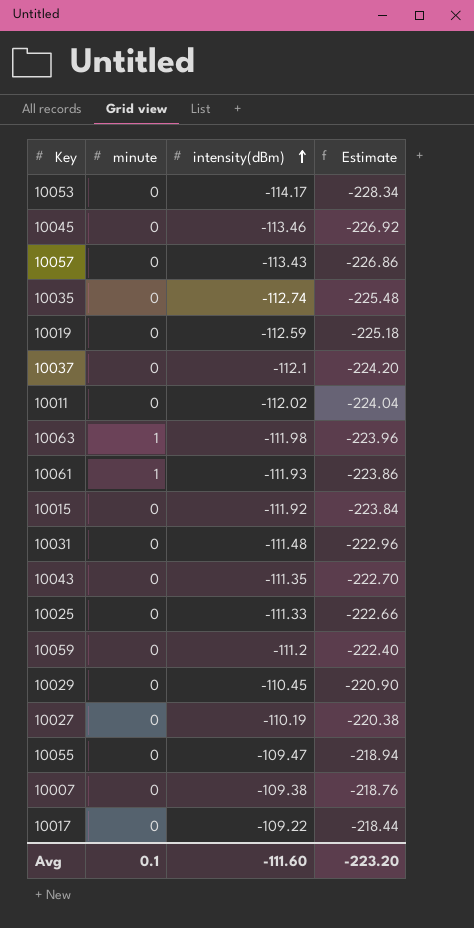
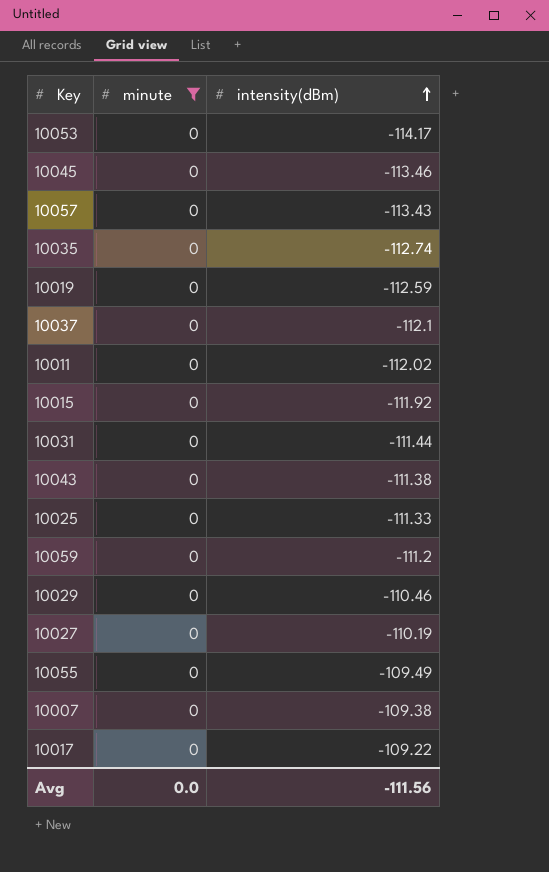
filter: none -> minute = 0
column Estimate | formula: [intensity(dBm)] * 2 -> none
10031 | intensity(dBm): -111.48 -> -111.44
10043 | intensity(dBm): -111.35 -> -111.38
10029 | intensity(dBm): -110.45 -> -110.46
10055 | intensity(dBm): -109.47 -> -109.49
Avg | minute: 0.1 -> 0.0
Avg | intensity(dBm): -111.60 -> -111.56

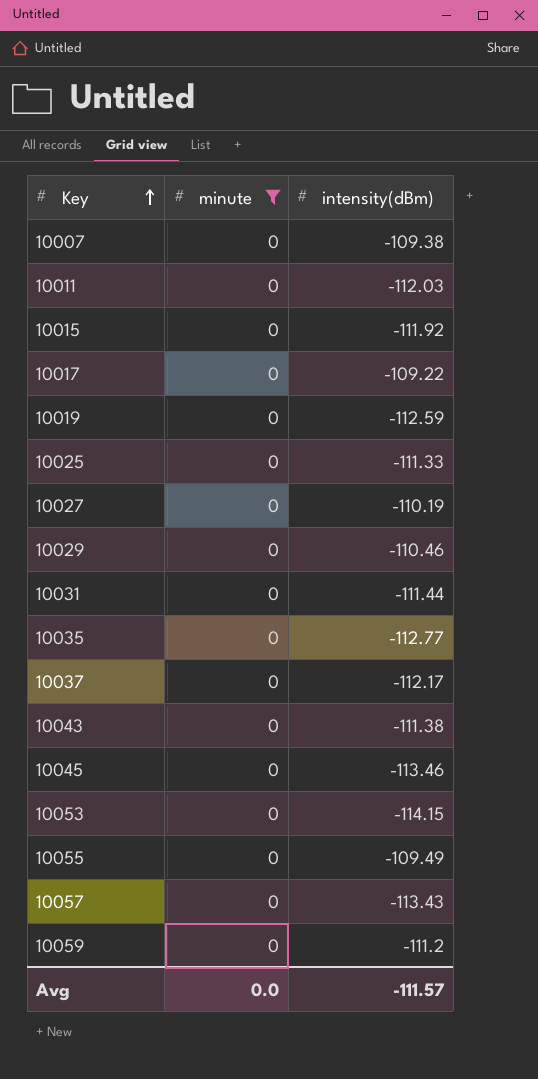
row order: intensity(dBm) ascending -> Key ascending
10011 | intensity(dBm): -112.02 -> -112.03
10035 | intensity(dBm): -112.74 -> -112.77
10037 | intensity(dBm): -112.1 -> -112.17
10053 | intensity(dBm): -114.17 -> -114.15
Avg | intensity(dBm): -111.56 -> -111.57

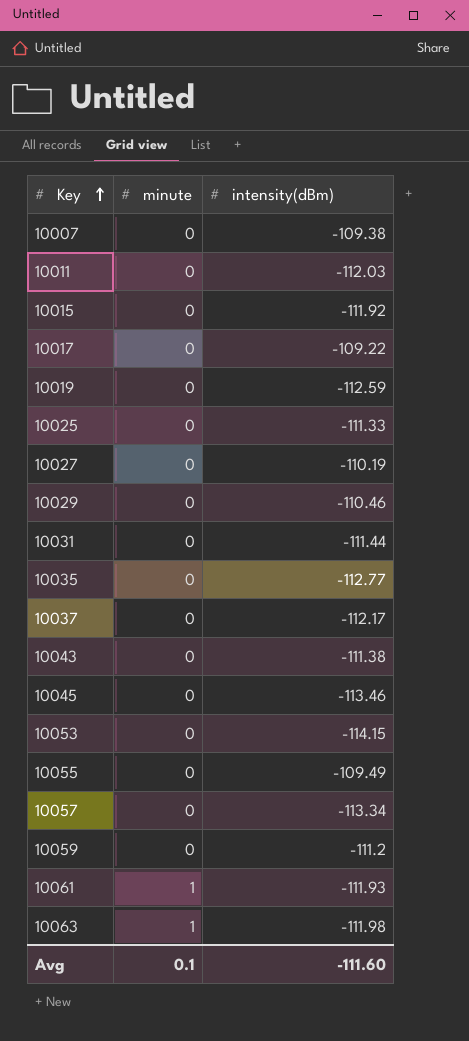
filter: minute = 0 -> none
10057 | intensity(dBm): -113.43 -> -113.34
Avg | minute: 0.0 -> 0.1
Avg | intensity(dBm): -111.57 -> -111.60

